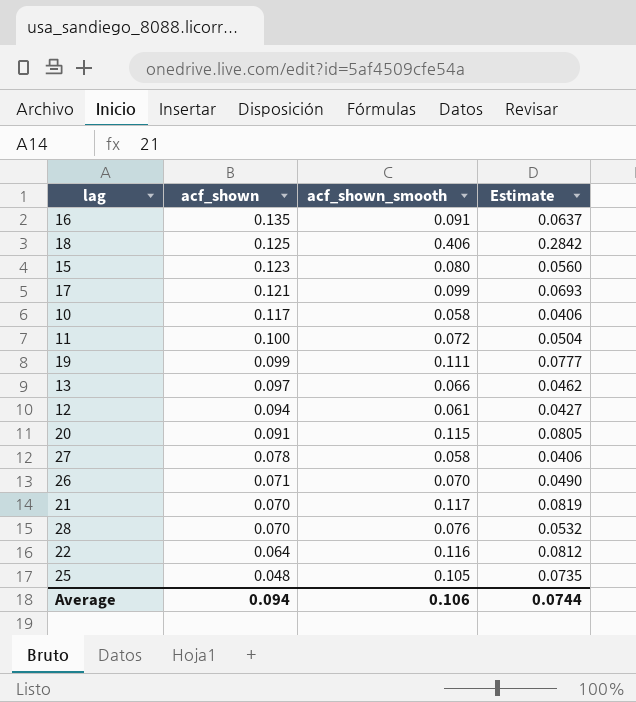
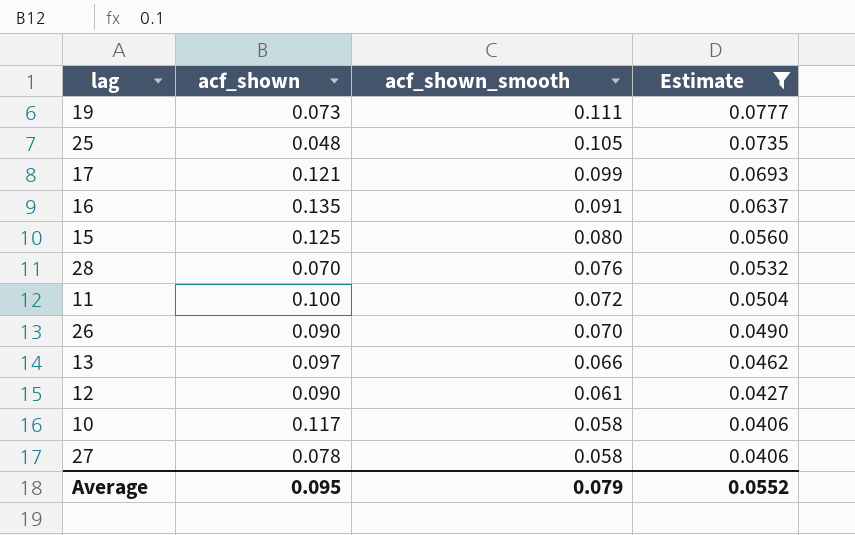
filter: none -> Estimate <= 0.0777
row order: acf_shown descending -> acf_shown_smooth descending
19 | acf_shown: 0.099 -> 0.073
15 | acf_shown: 0.123 -> 0.125
26 | acf_shown: 0.071 -> 0.090
12 | acf_shown: 0.094 -> 0.090
Average | acf_shown: 0.094 -> 0.095
Average | acf_shown_smooth: 0.106 -> 0.079
Average | Estimate: 0.0744 -> 0.0552

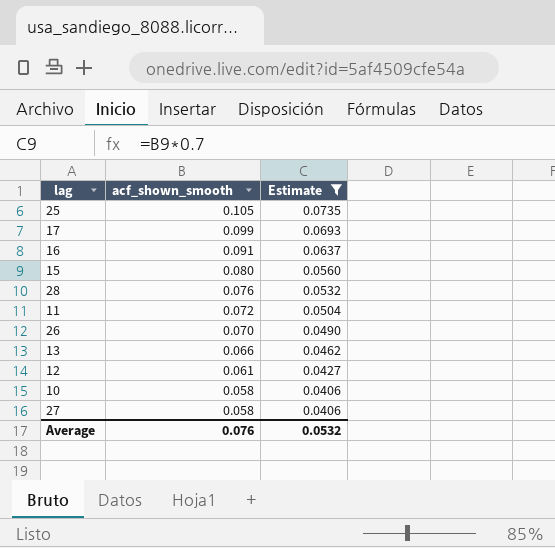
column acf_shown | position: 2 -> none
row 19: 0.073 | 0.111 | 0.0777 -> none
Average | acf_shown_smooth: 0.079 -> 0.076
Average | Estimate: 0.0552 -> 0.0532

